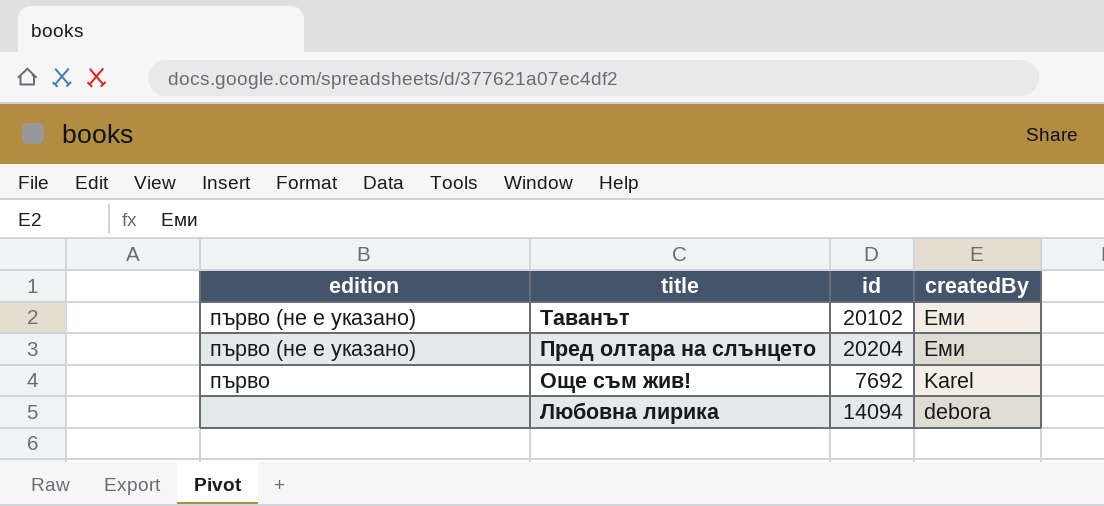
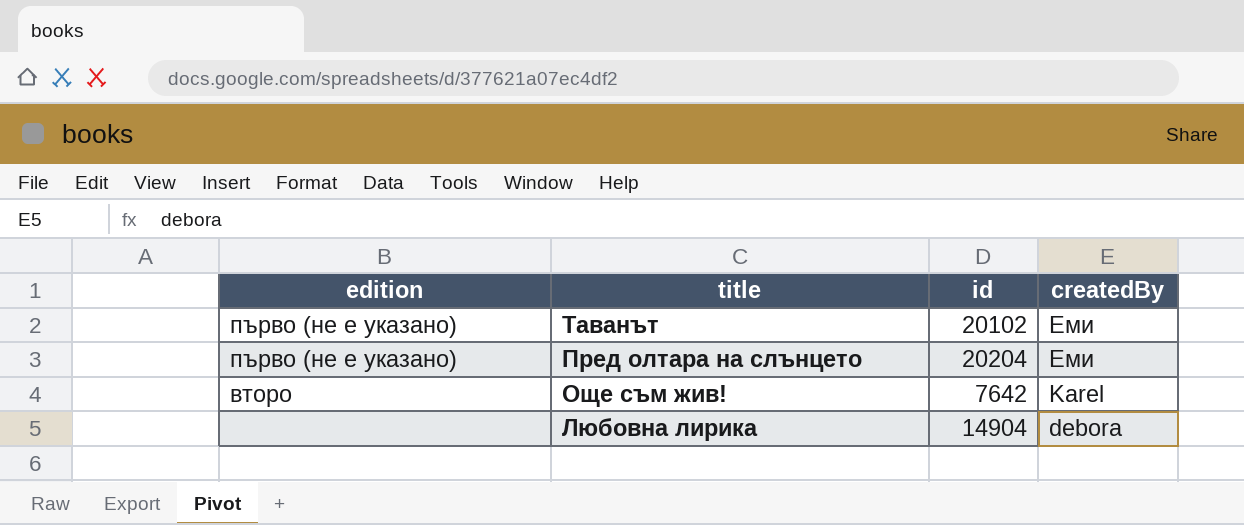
Още съм жив! | edition: първо -> второ
Още съм жив! | id: 7692 -> 7642
Любовна лирика | id: 14094 -> 14904

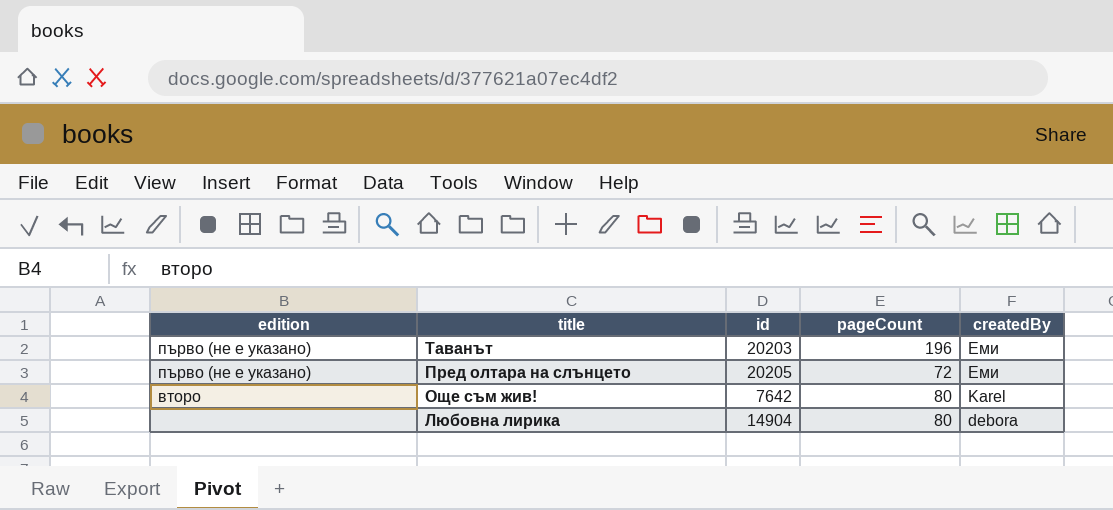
column pageCount | position: none -> 4
Таванът | id: 20102 -> 20203
Пред олтара на слънцето | id: 20204 -> 20205

